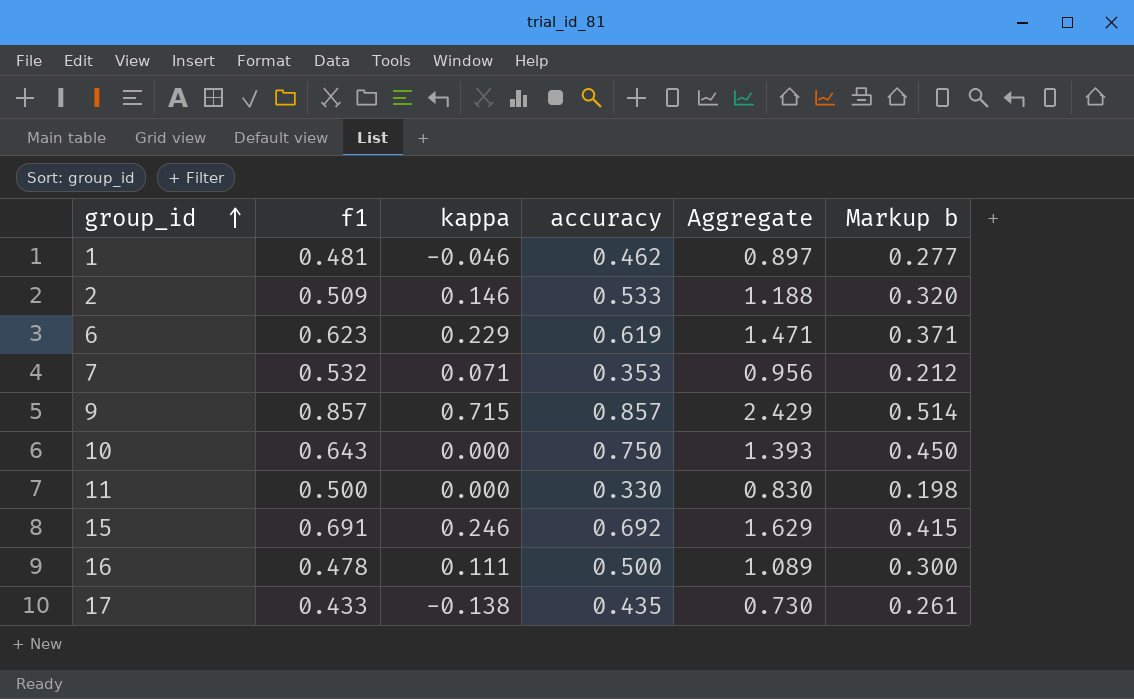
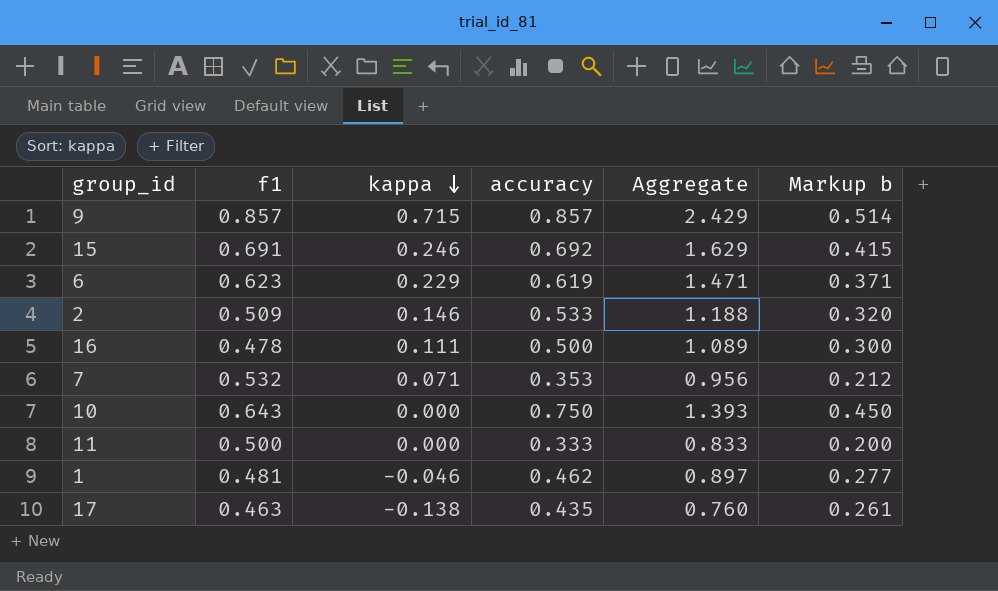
row order: group_id ascending -> kappa descending
11 | accuracy: 0.330 -> 0.333
11 | Aggregate: 0.830 -> 0.833
11 | Markup b: 0.198 -> 0.200
17 | f1: 0.433 -> 0.463
17 | Aggregate: 0.730 -> 0.760

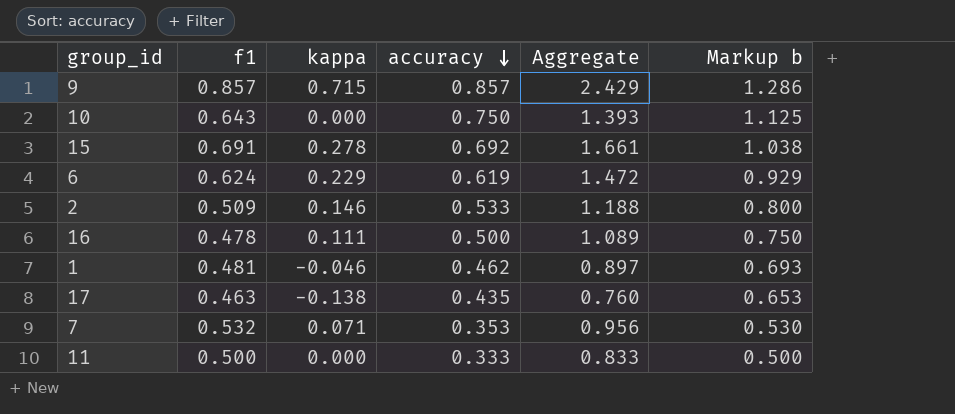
row order: kappa descending -> accuracy descending
column Markup b | formula: [accuracy] * 0.6 -> [accuracy] * 1.5
15 | kappa: 0.246 -> 0.278
15 | Aggregate: 1.629 -> 1.661
6 | f1: 0.623 -> 0.624
6 | Aggregate: 1.471 -> 1.472

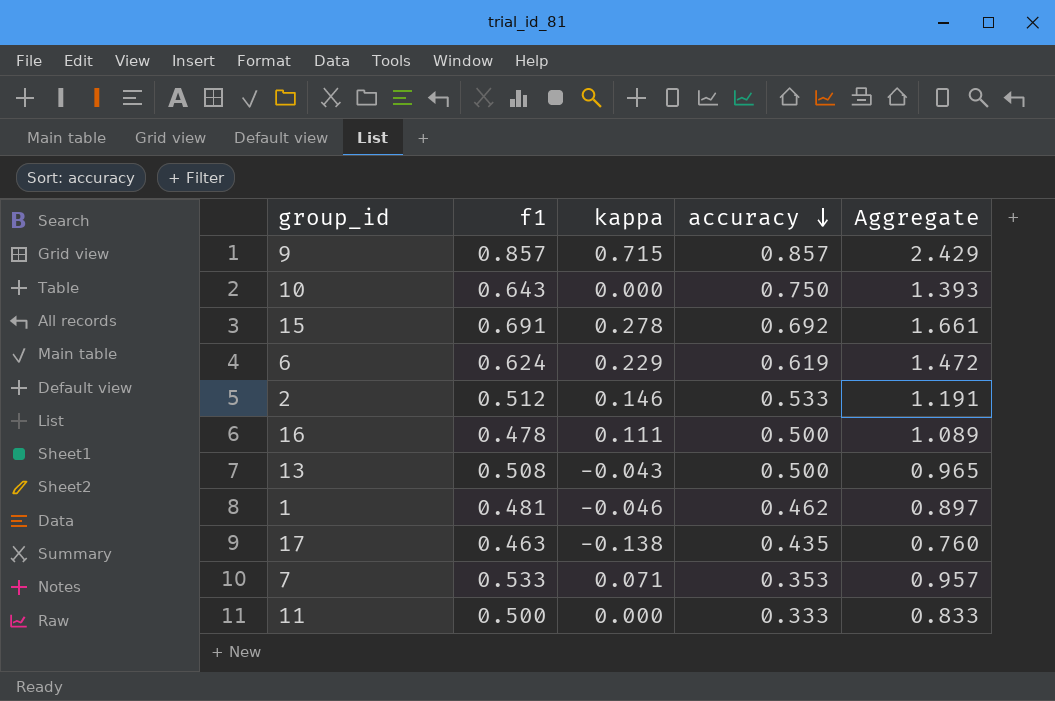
column Markup b | formula: [accuracy] * 1.5 -> none
2 | f1: 0.509 -> 0.512
2 | Aggregate: 1.188 -> 1.191
row 13: none -> 0.508 | -0.043 | 0.500 | 0.965
7 | f1: 0.532 -> 0.533
7 | Aggregate: 0.956 -> 0.957

